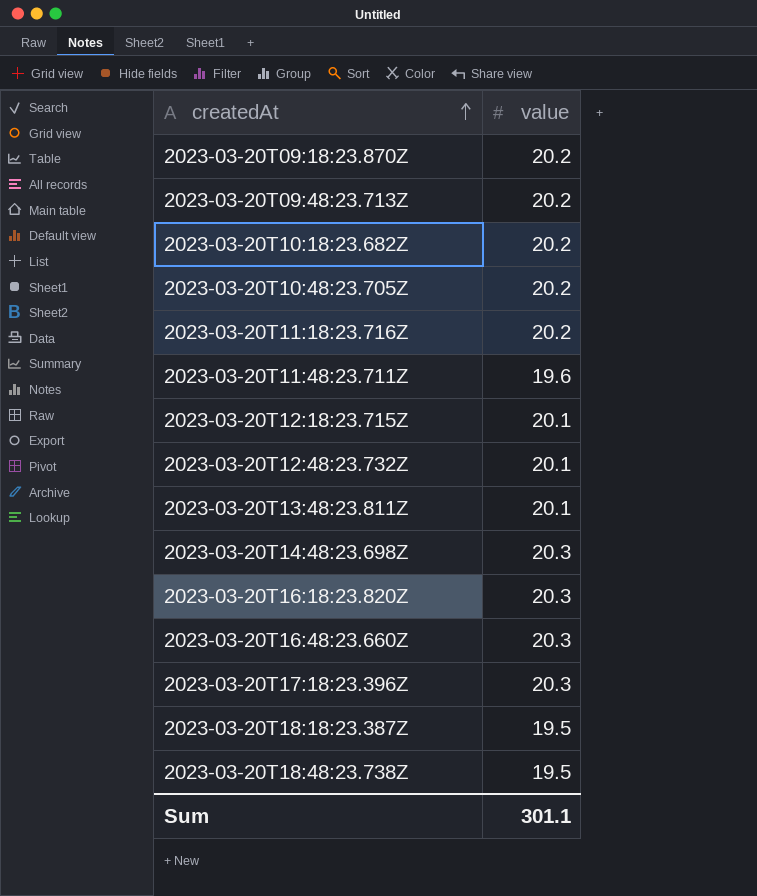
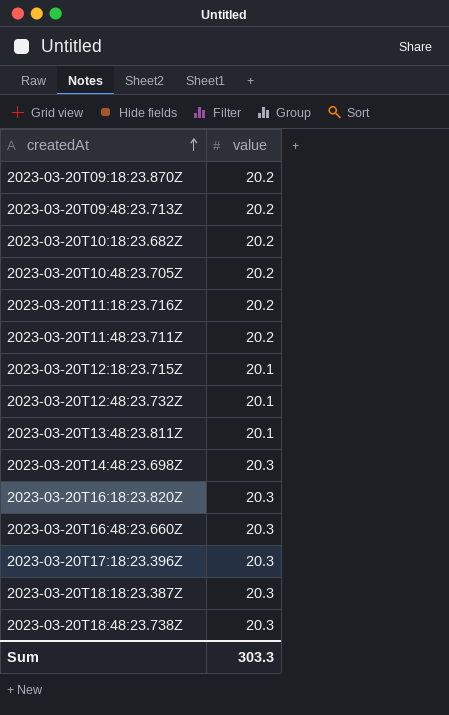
2023-03-20T11:48:23.711Z | value: 19.6 -> 20.2
2023-03-20T18:18:23.387Z | value: 19.5 -> 20.3
2023-03-20T18:48:23.738Z | value: 19.5 -> 20.3
Sum | value: 301.1 -> 303.3

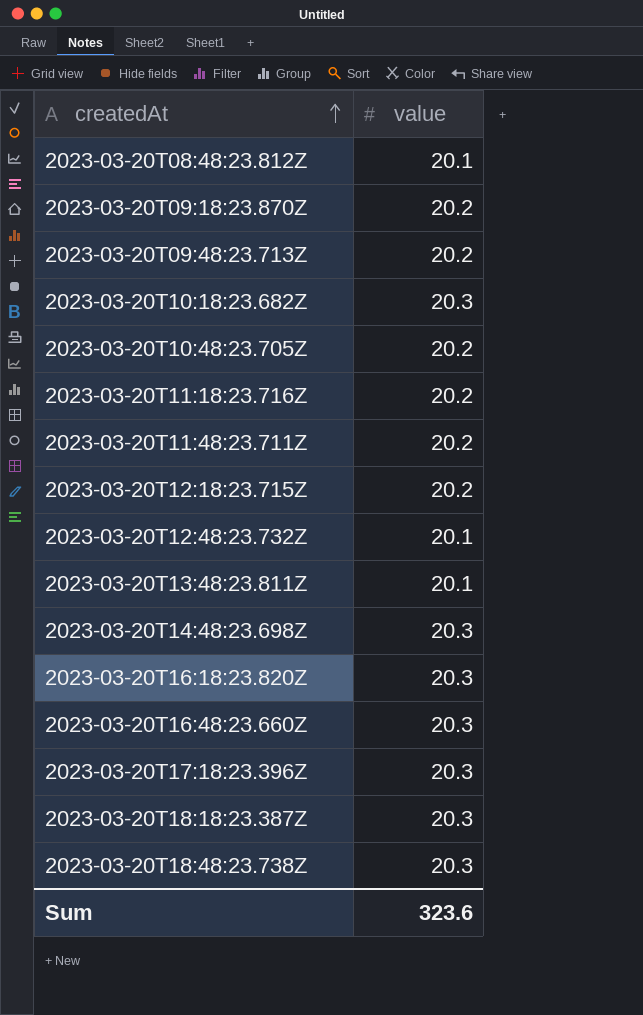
row 2023-03-20T08:48:23.812Z: none -> 20.1
2023-03-20T10:18:23.682Z | value: 20.2 -> 20.3
2023-03-20T12:18:23.715Z | value: 20.1 -> 20.2
Sum | value: 303.3 -> 323.6

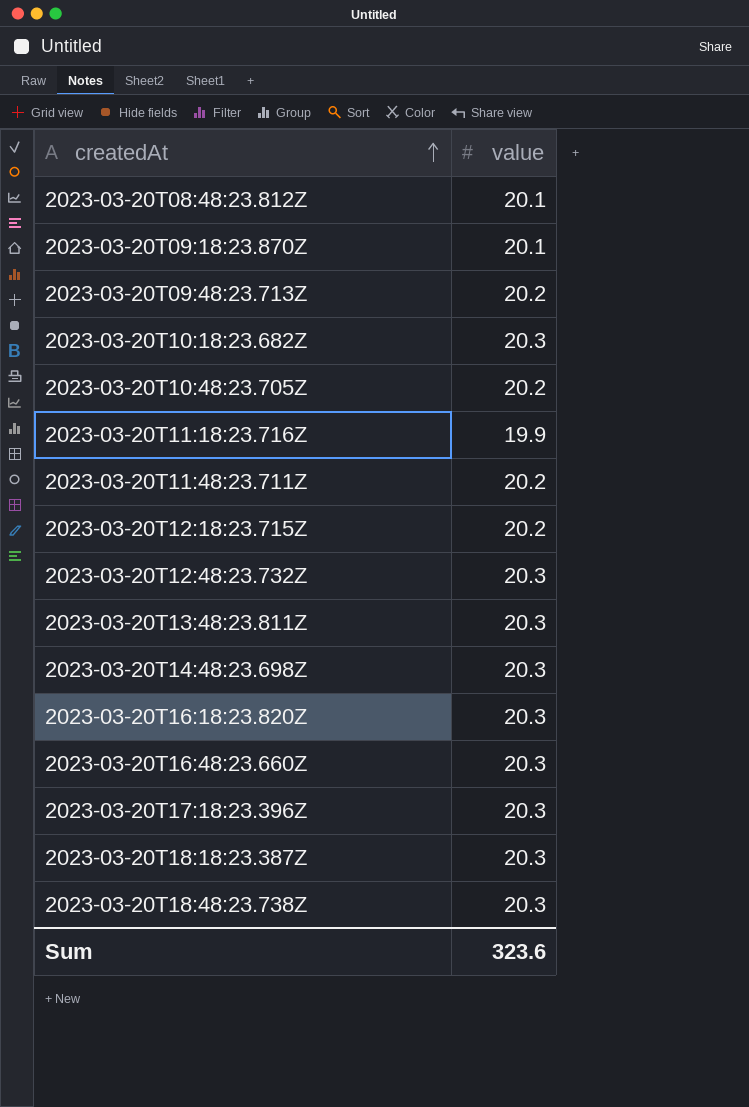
2023-03-20T09:18:23.870Z | value: 20.2 -> 20.1
2023-03-20T11:18:23.716Z | value: 20.2 -> 19.9
2023-03-20T12:48:23.732Z | value: 20.1 -> 20.3
2023-03-20T13:48:23.811Z | value: 20.1 -> 20.3

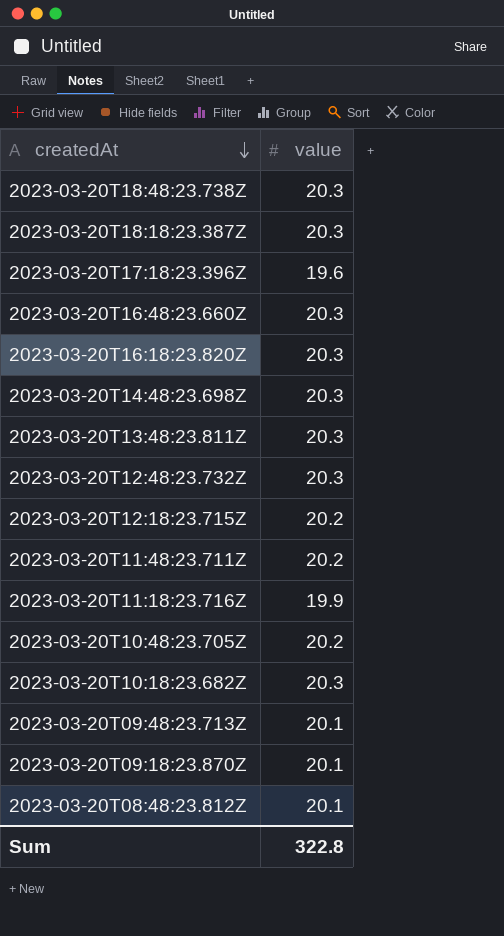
row order: createdAt ascending -> createdAt descending
2023-03-20T17:18:23.396Z | value: 20.3 -> 19.6
2023-03-20T09:48:23.713Z | value: 20.2 -> 20.1
Sum | value: 323.6 -> 322.8

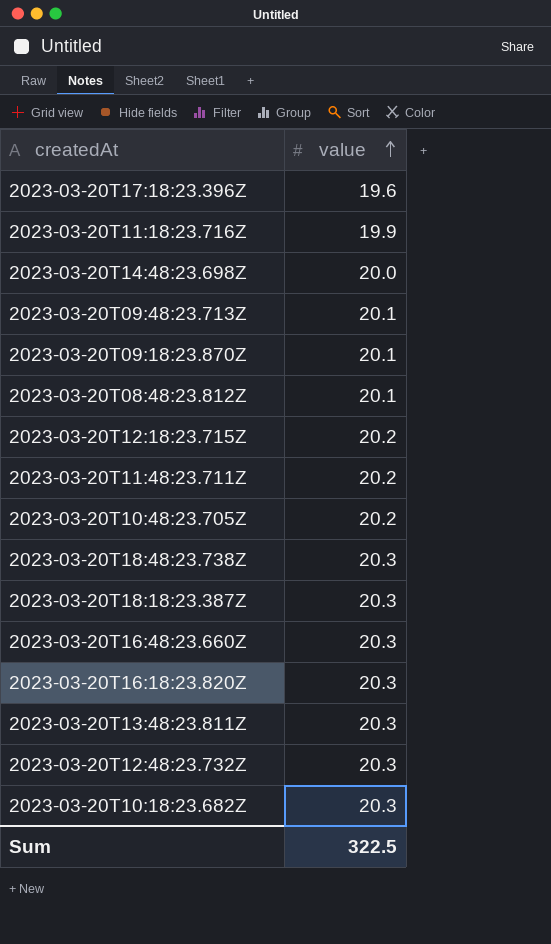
row order: createdAt descending -> value ascending
2023-03-20T14:48:23.698Z | value: 20.3 -> 20.0
Sum | value: 322.8 -> 322.5

